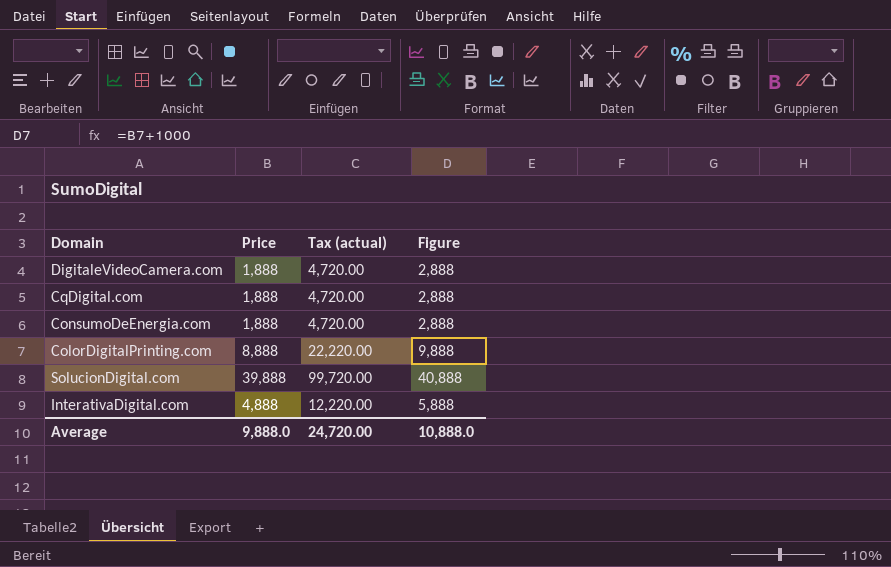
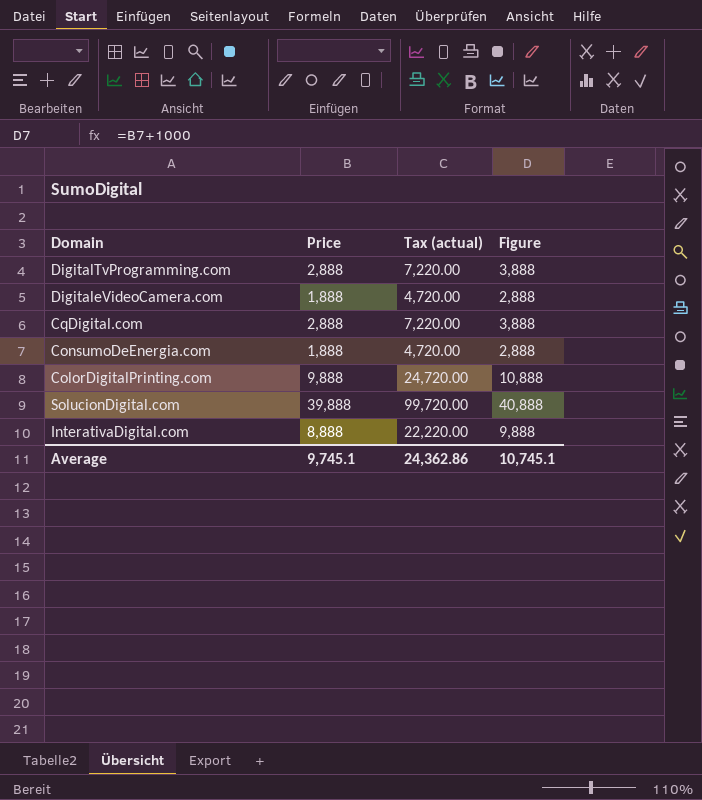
row DigitalTvProgramming.com: none -> 2,888 | 7,220.00 | 3,888
CqDigital.com | Price: 1,888 -> 2,888
CqDigital.com | Tax (actual): 4,720.00 -> 7,220.00
CqDigital.com | Figure: 2,888 -> 3,888
ColorDigitalPrinting.com | Price: 8,888 -> 9,888
ColorDigitalPrinting.com | Tax (actual): 22,220.00 -> 24,720.00
ColorDigitalPrinting.com | Figure: 9,888 -> 10,888
InterativaDigital.com | Price: 4,888 -> 8,888
InterativaDigital.com | Tax (actual): 12,220.00 -> 22,220.00
InterativaDigital.com | Figure: 5,888 -> 9,888
Average | Price: 9,888.0 -> 9,745.1
Average | Tax (actual): 24,720.00 -> 24,362.86
Average | Figure: 10,888.0 -> 10,745.1

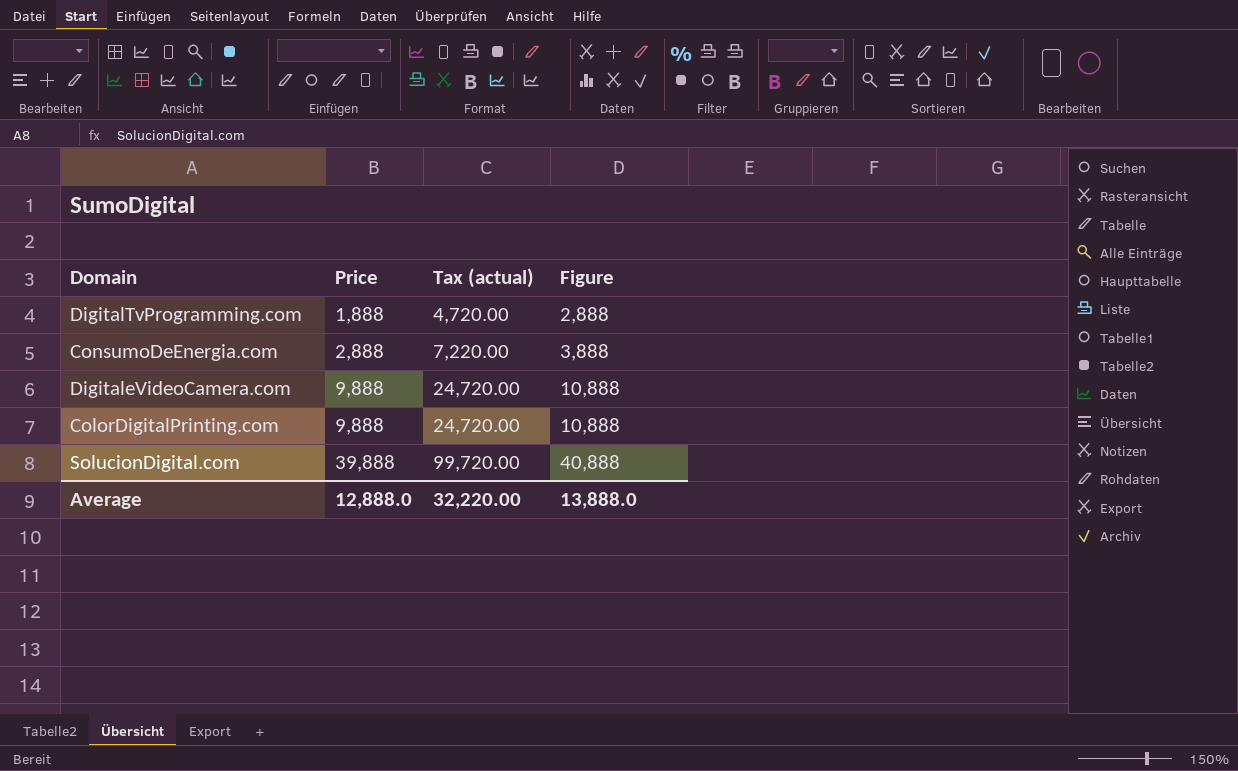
row order: none -> Price ascending
row CqDigital.com: 2,888 | 7,220.00 | 3,888 -> none
row InterativaDigital.com: 8,888 | 22,220.00 | 9,888 -> none
DigitalTvProgramming.com | Price: 2,888 -> 1,888
DigitalTvProgramming.com | Tax (actual): 7,220.00 -> 4,720.00
DigitalTvProgramming.com | Figure: 3,888 -> 2,888
ConsumoDeEnergia.com | Price: 1,888 -> 2,888
ConsumoDeEnergia.com | Tax (actual): 4,720.00 -> 7,220.00
ConsumoDeEnergia.com | Figure: 2,888 -> 3,888
DigitaleVideoCamera.com | Price: 1,888 -> 9,888
DigitaleVideoCamera.com | Tax (actual): 4,720.00 -> 24,720.00
DigitaleVideoCamera.com | Figure: 2,888 -> 10,888
Average | Price: 9,745.1 -> 12,888.0
Average | Tax (actual): 24,362.86 -> 32,220.00
Average | Figure: 10,745.1 -> 13,888.0

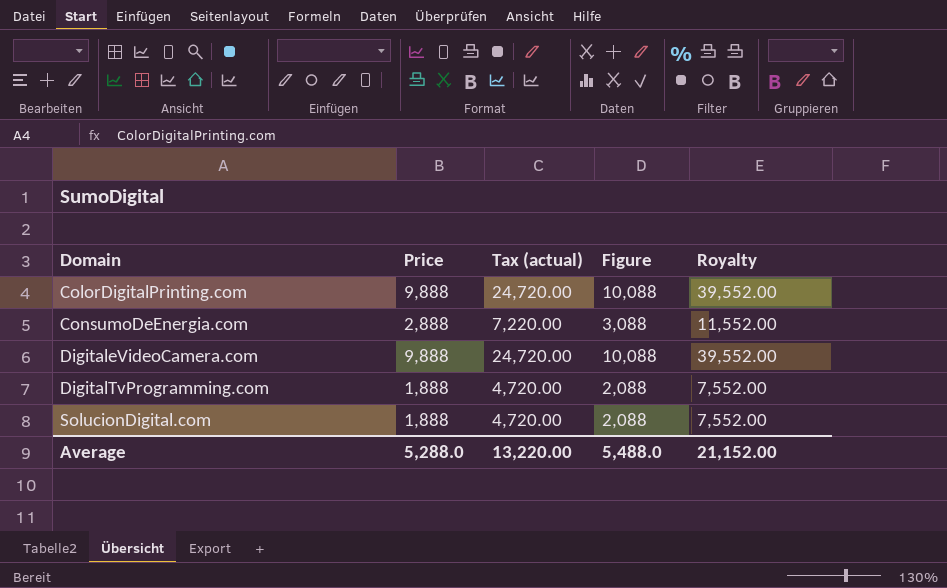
row order: Price ascending -> Domain ascending
column Figure | formula: [Price] + 1000 -> [Price] + 200
column Royalty | formula: none -> [Price] * 4
SolucionDigital.com | Price: 39,888 -> 1,888
SolucionDigital.com | Tax (actual): 99,720.00 -> 4,720.00
Average | Price: 12,888.0 -> 5,288.0
Average | Tax (actual): 32,220.00 -> 13,220.00
Average | Figure: 13,888.0 -> 5,488.0

